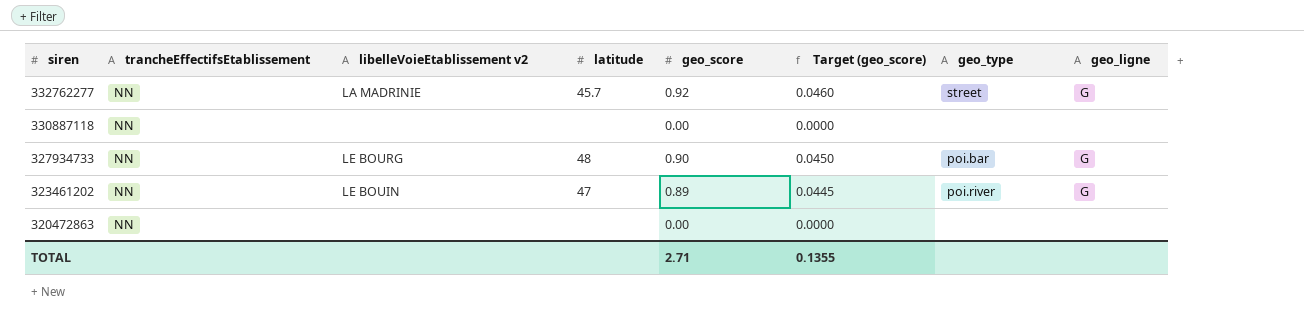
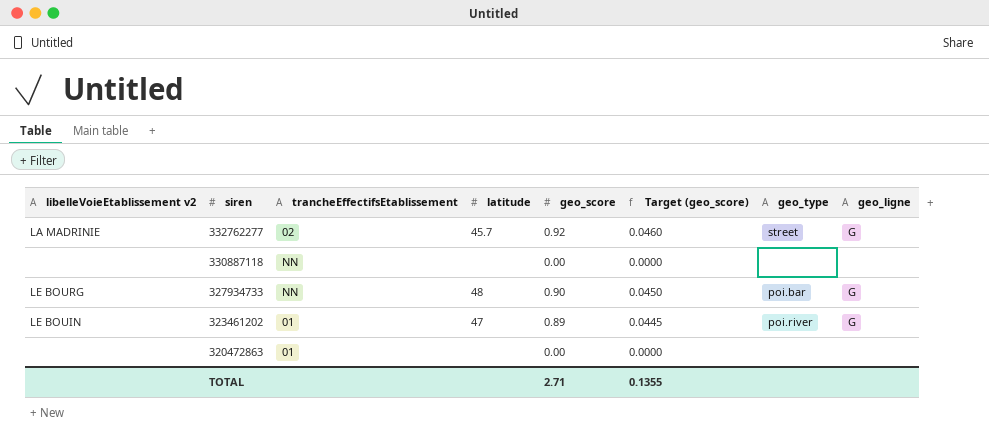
column libelleVoieEtablissement v2 | position: 3 -> 1
332762277 | trancheEffectifsEtablissement: NN -> 02
323461202 | trancheEffectifsEtablissement: NN -> 01
320472863 | trancheEffectifsEtablissement: NN -> 01

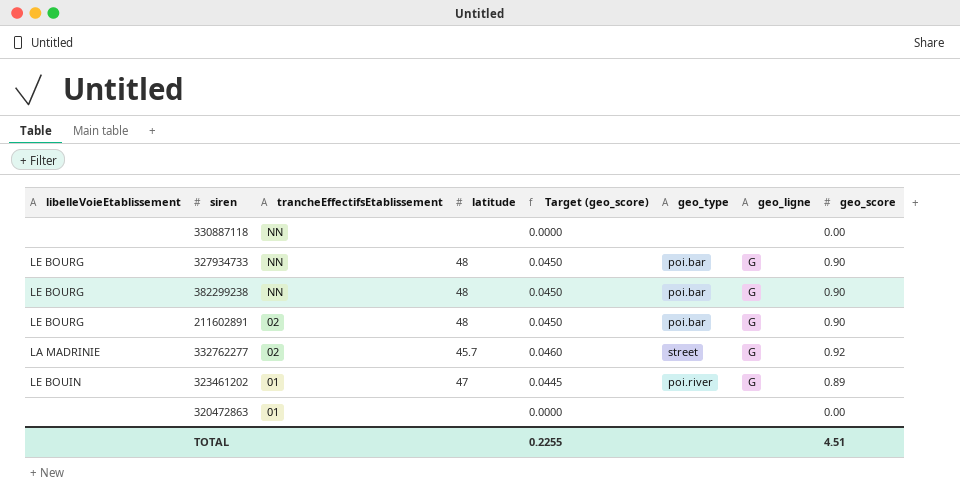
row order: siren descending -> trancheEffectifsEtablissement descending
column name: libelleVoieEtablissement v2 -> libelleVoieEtablissement
column geo_score | position: 5 -> 8
row 382299238: none -> LE BOURG | NN | 48 | 0.0450 | poi.bar | G | 0.90
row 211602891: none -> LE BOURG | 02 | 48 | 0.0450 | poi.bar | G | 0.90
TOTAL | Target (geo_score): 0.1355 -> 0.2255
TOTAL | geo_score: 2.71 -> 4.51

